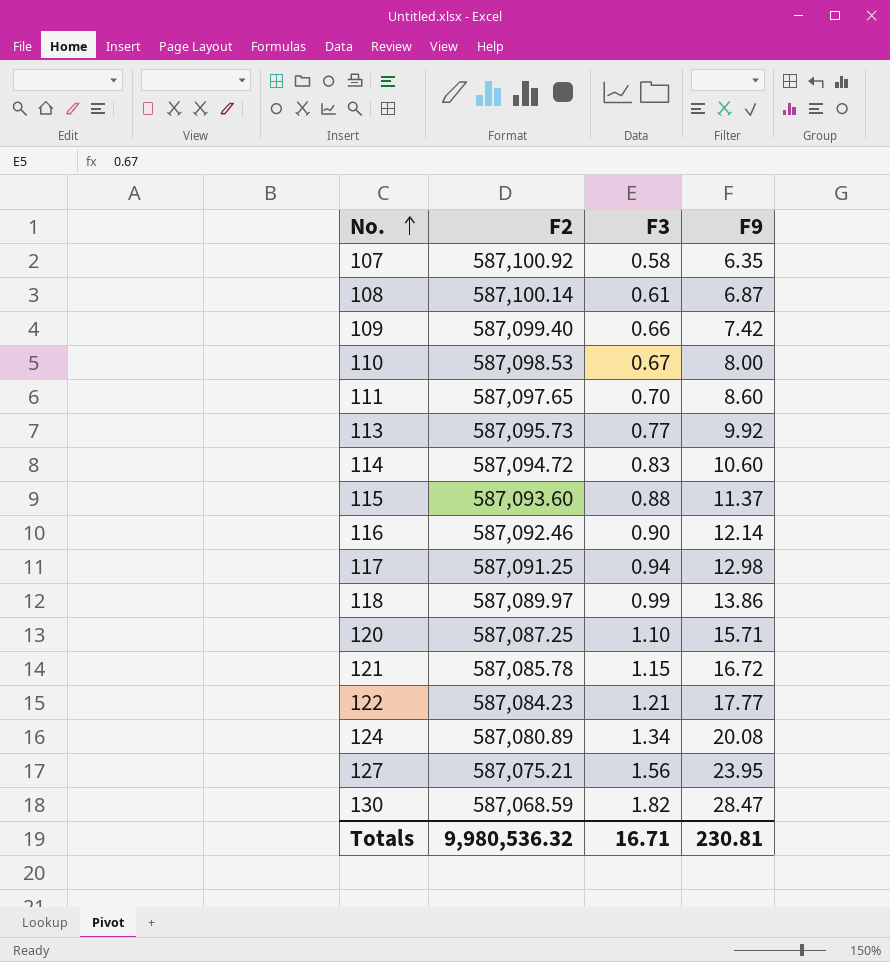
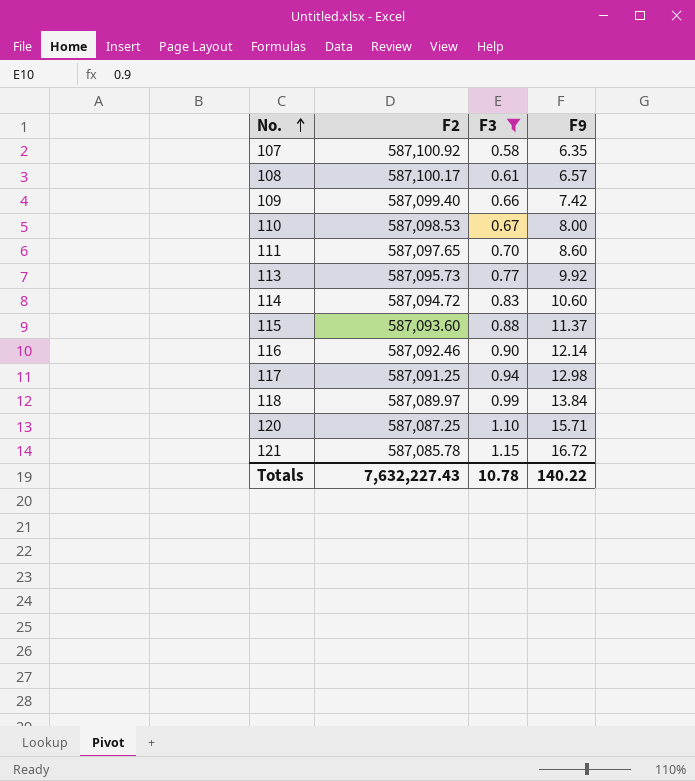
filter: none -> F3 <= 1.15
108 | F2: 587,100.14 -> 587,100.17
108 | F9: 6.87 -> 6.57
118 | F9: 13.86 -> 13.84
Totals | F2: 9,980,536.32 -> 7,632,227.43
Totals | F3: 16.71 -> 10.78
Totals | F9: 230.81 -> 140.22

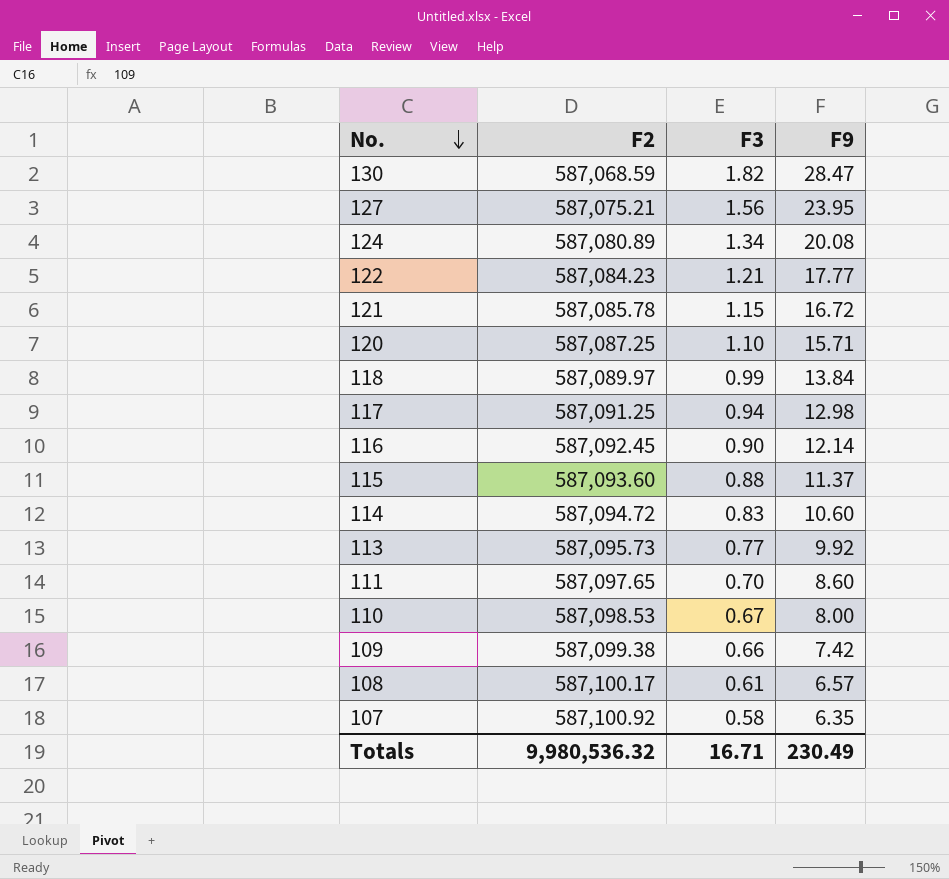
filter: F3 <= 1.15 -> none
row order: No. ascending -> No. descending
116 | F2: 587,092.46 -> 587,092.45
109 | F2: 587,099.40 -> 587,099.38
Totals | F2: 7,632,227.43 -> 9,980,536.32
Totals | F3: 10.78 -> 16.71
Totals | F9: 140.22 -> 230.49

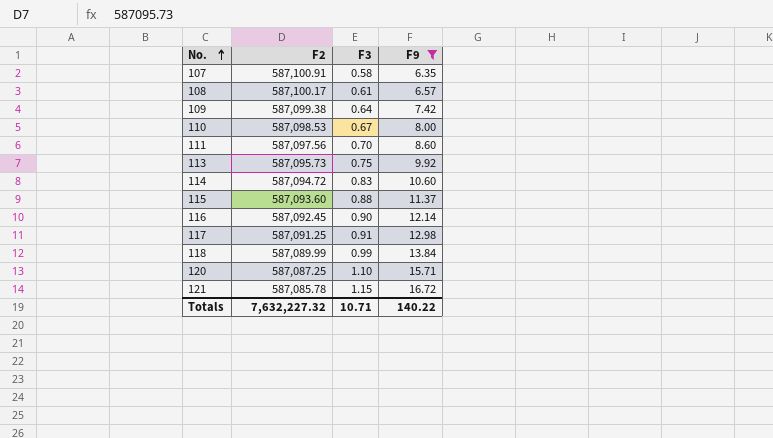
filter: none -> F9 <= 16.72
row order: No. descending -> No. ascending
107 | F2: 587,100.92 -> 587,100.91
109 | F3: 0.66 -> 0.64
111 | F2: 587,097.65 -> 587,097.56
113 | F3: 0.77 -> 0.75
117 | F3: 0.94 -> 0.91
118 | F2: 587,089.97 -> 587,089.99
Totals | F2: 9,980,536.32 -> 7,632,227.32
Totals | F3: 16.71 -> 10.71
Totals | F9: 230.49 -> 140.22

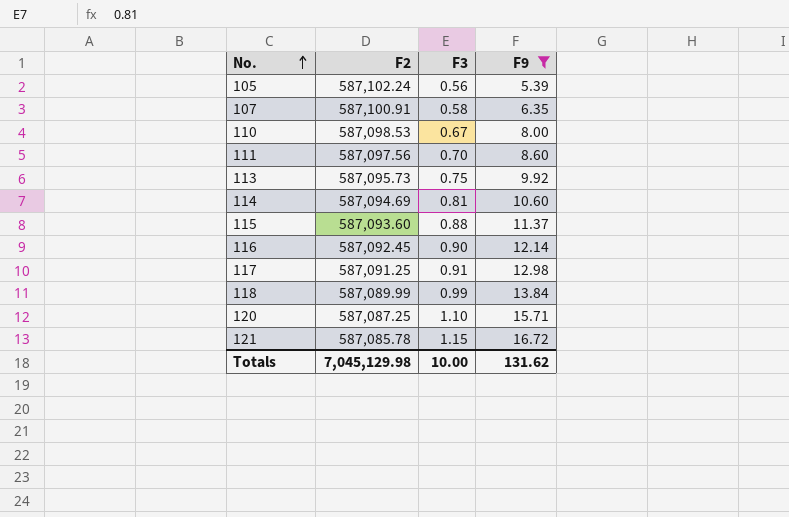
row 108: 587,100.17 | 0.61 | 6.57 -> none
row 109: 587,099.38 | 0.64 | 7.42 -> none
row 105: none -> 587,102.24 | 0.56 | 5.39
114 | F2: 587,094.72 -> 587,094.69
114 | F3: 0.83 -> 0.81
Totals | F2: 7,632,227.32 -> 7,045,129.98
Totals | F3: 10.71 -> 10.00
Totals | F9: 140.22 -> 131.62

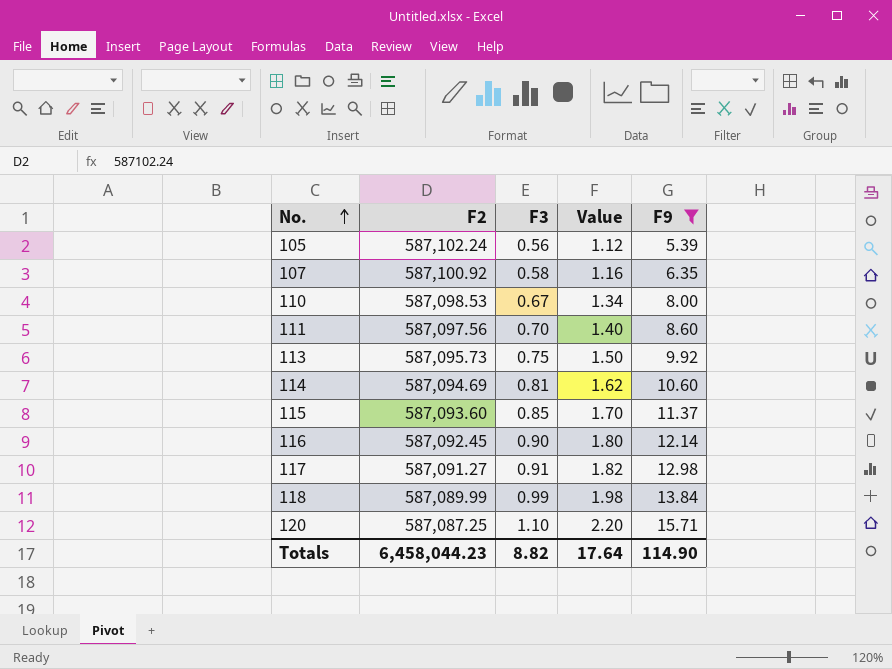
column Value | formula: none -> [F3] * 2
row 121: 587,085.78 | 1.15 | 16.72 -> none
107 | F2: 587,100.91 -> 587,100.92
115 | F3: 0.88 -> 0.85
117 | F2: 587,091.25 -> 587,091.27
Totals | F2: 7,045,129.98 -> 6,458,044.23
Totals | F3: 10.00 -> 8.82
Totals | F9: 131.62 -> 114.90

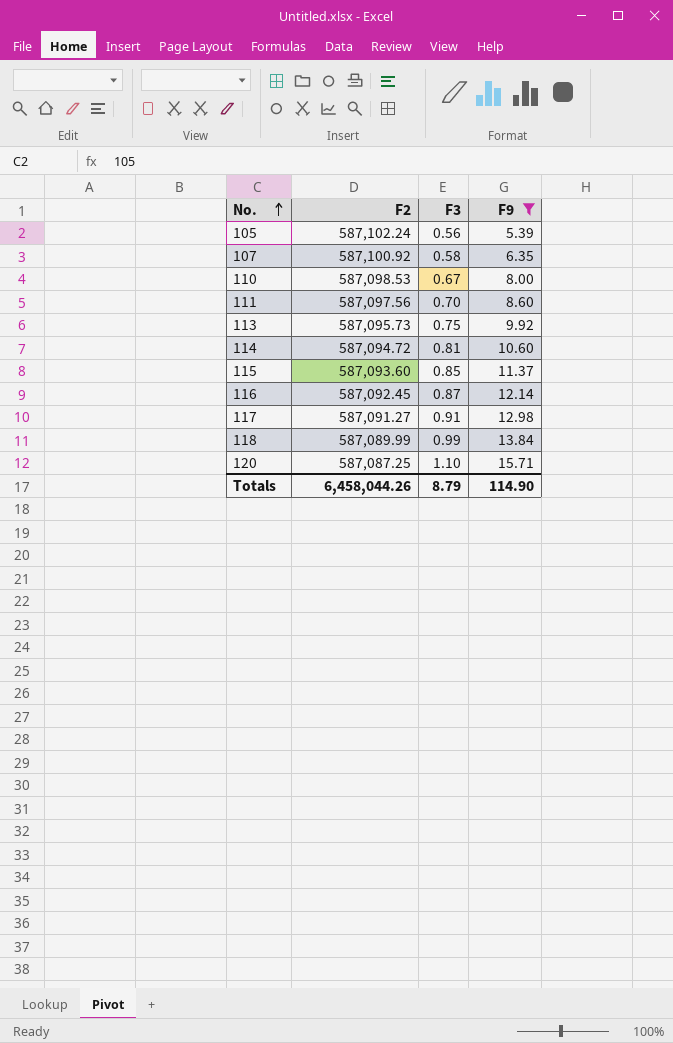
column Value | formula: [F3] * 2 -> none
114 | F2: 587,094.69 -> 587,094.72
116 | F3: 0.90 -> 0.87
Totals | F2: 6,458,044.23 -> 6,458,044.26
Totals | F3: 8.82 -> 8.79

